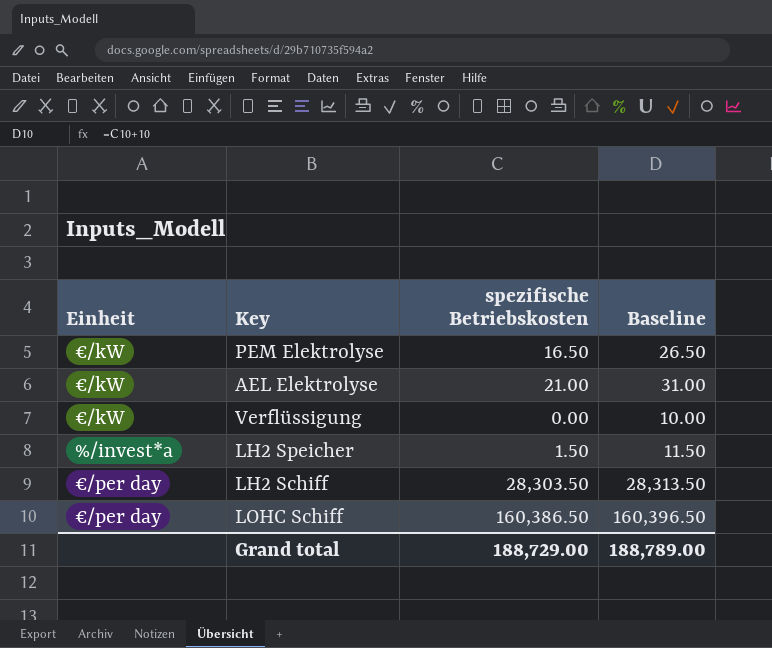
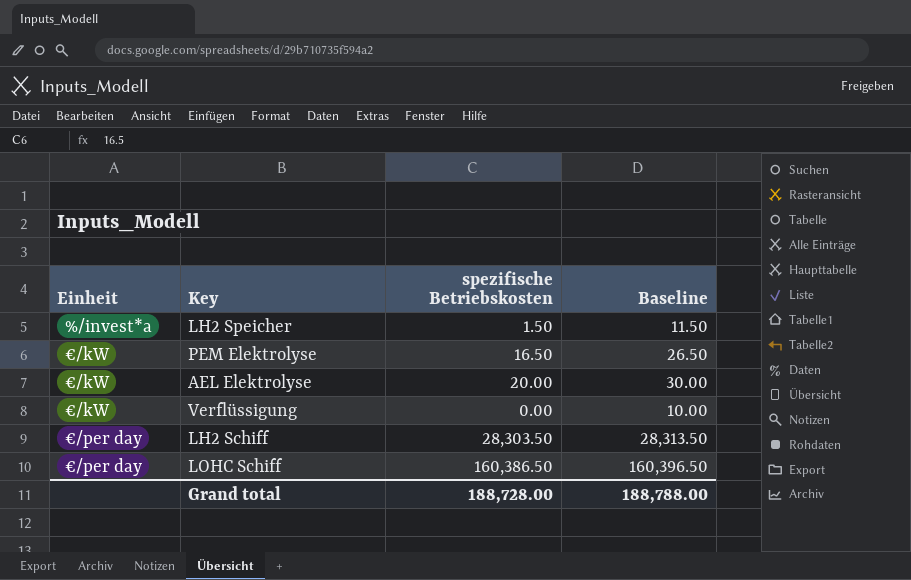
row order: none -> Einheit ascending
AEL Elektrolyse | spezifische Betriebskosten: 21.00 -> 20.00
AEL Elektrolyse | Baseline: 31.00 -> 30.00
Grand total | spezifische Betriebskosten: 188,729.00 -> 188,728.00
Grand total | Baseline: 188,789.00 -> 188,788.00

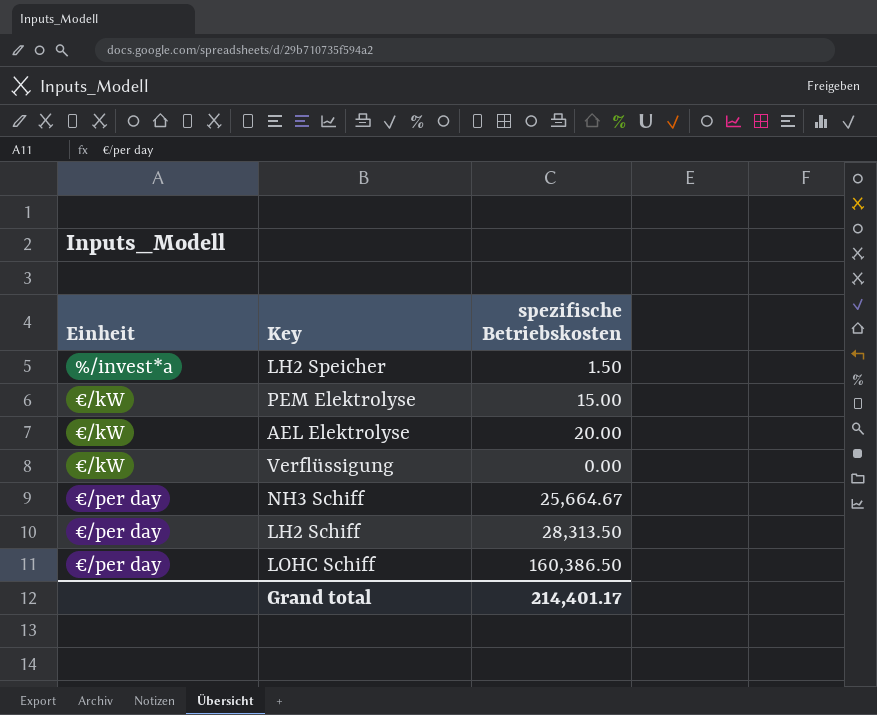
column Baseline | formula: [spezifische Betriebskosten] + 10 -> none
PEM Elektrolyse | spezifische Betriebskosten: 16.50 -> 15.00
row NH3 Schiff: none -> €/per day | 25,664.67
LH2 Schiff | spezifische Betriebskosten: 28,303.50 -> 28,313.50
Grand total | spezifische Betriebskosten: 188,728.00 -> 214,401.17

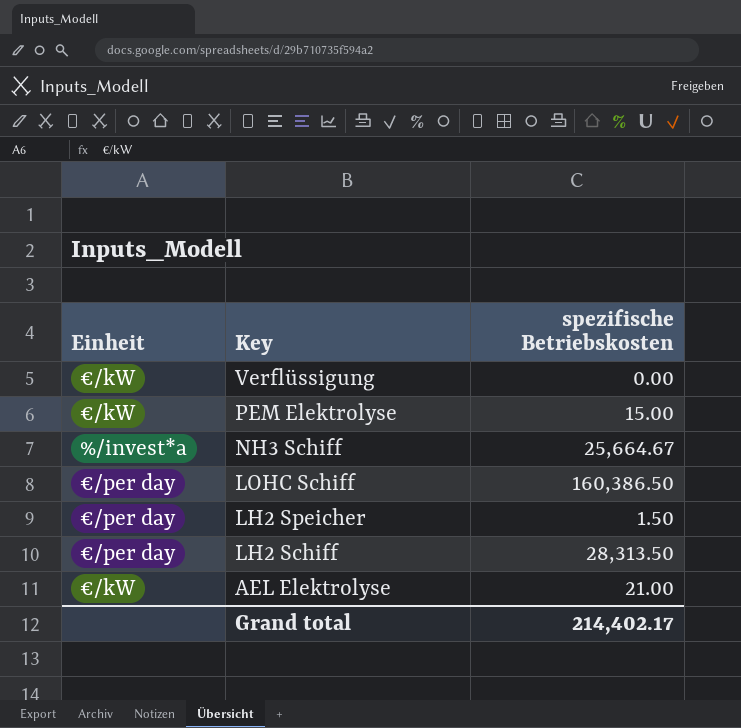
row order: Einheit ascending -> Key descending
NH3 Schiff | Einheit: €/per day -> %/invest*a
LH2 Speicher | Einheit: %/invest*a -> €/per day
AEL Elektrolyse | spezifische Betriebskosten: 20.00 -> 21.00
Grand total | spezifische Betriebskosten: 214,401.17 -> 214,402.17

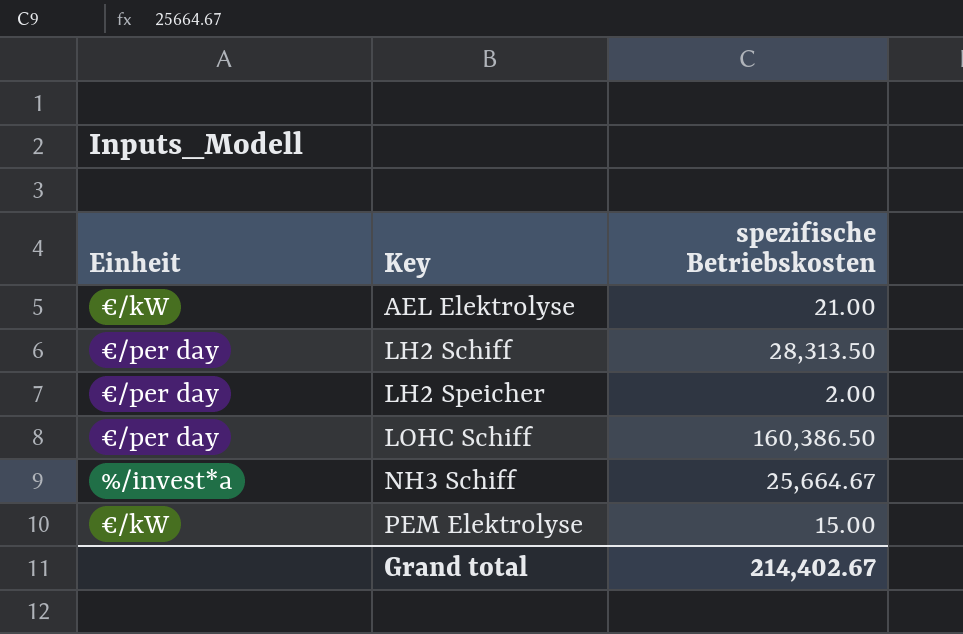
row order: Key descending -> Key ascending
row Verflüssigung: €/kW | 0.00 -> none
LH2 Speicher | spezifische Betriebskosten: 1.50 -> 2.00
Grand total | spezifische Betriebskosten: 214,402.17 -> 214,402.67

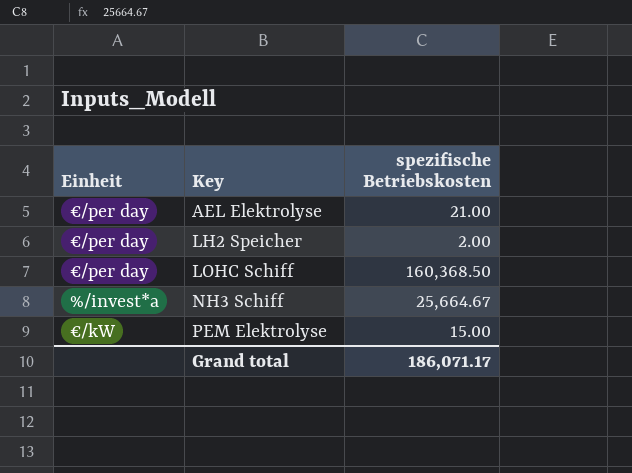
row LH2 Schiff: €/per day | 28,313.50 -> none
AEL Elektrolyse | Einheit: €/kW -> €/per day
LOHC Schiff | spezifische Betriebskosten: 160,386.50 -> 160,368.50
Grand total | spezifische Betriebskosten: 214,402.67 -> 186,071.17

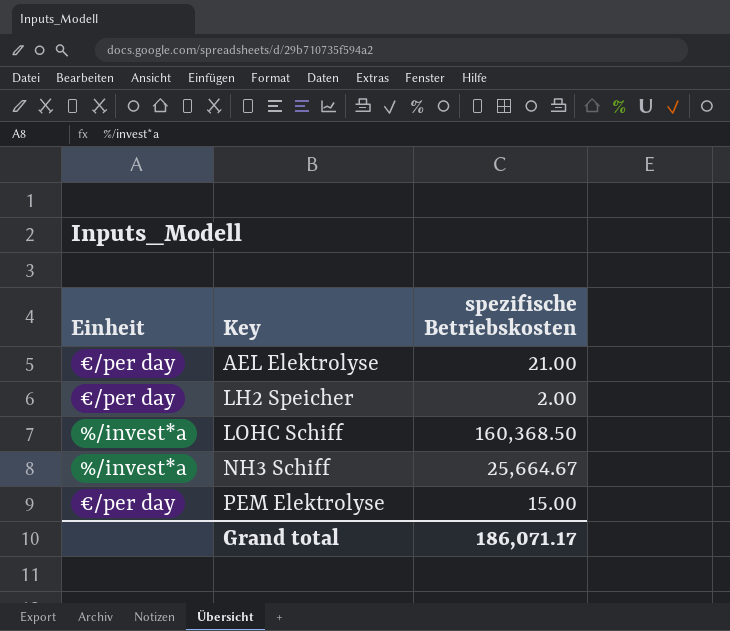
LOHC Schiff | Einheit: €/per day -> %/invest*a
PEM Elektrolyse | Einheit: €/kW -> €/per day

